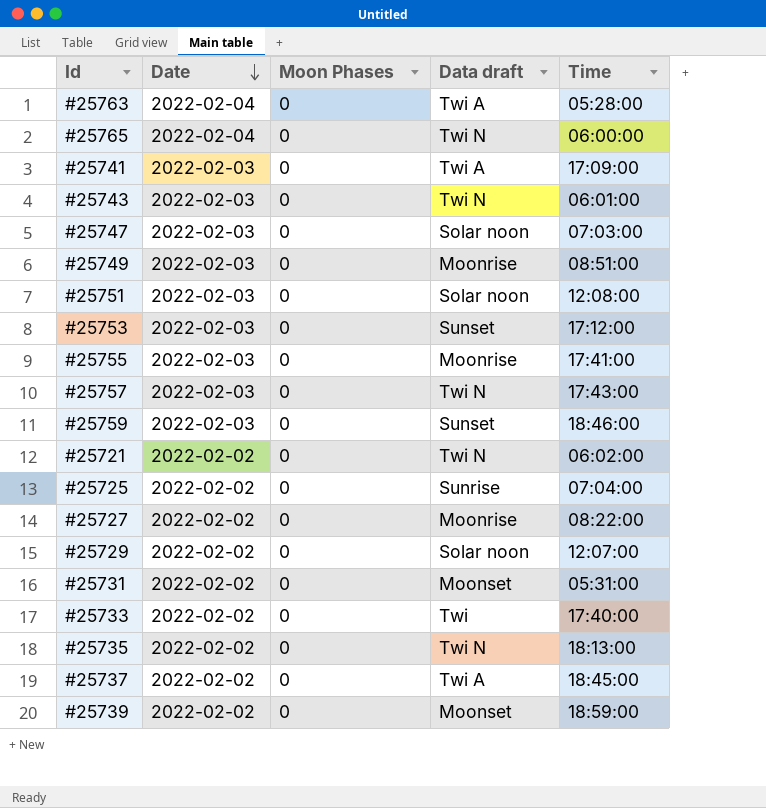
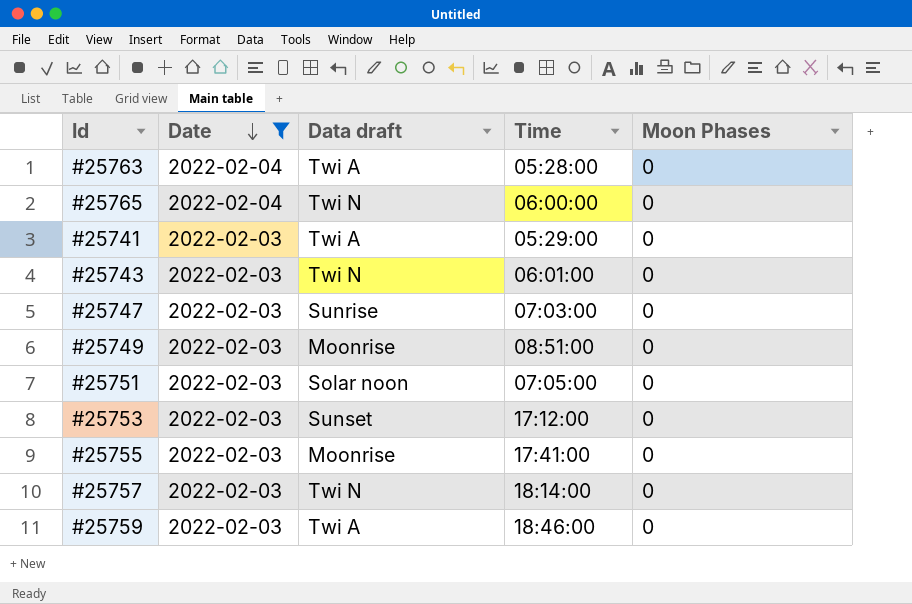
filter: none -> Date != 2022-02-02
column Moon Phases | position: 3 -> 5
#25741 | Time: 17:09:00 -> 05:29:00
#25747 | Data draft: Solar noon -> Sunrise
#25751 | Time: 12:08:00 -> 07:05:00
#25757 | Time: 17:43:00 -> 18:14:00
#25759 | Data draft: Sunset -> Twi A

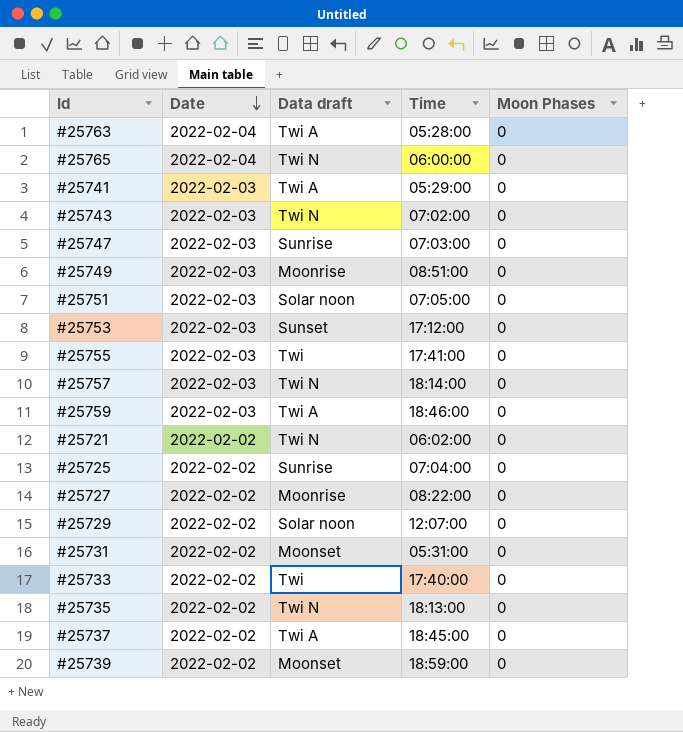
filter: Date != 2022-02-02 -> none
#25743 | Time: 06:01:00 -> 07:02:00
#25755 | Data draft: Moonrise -> Twi

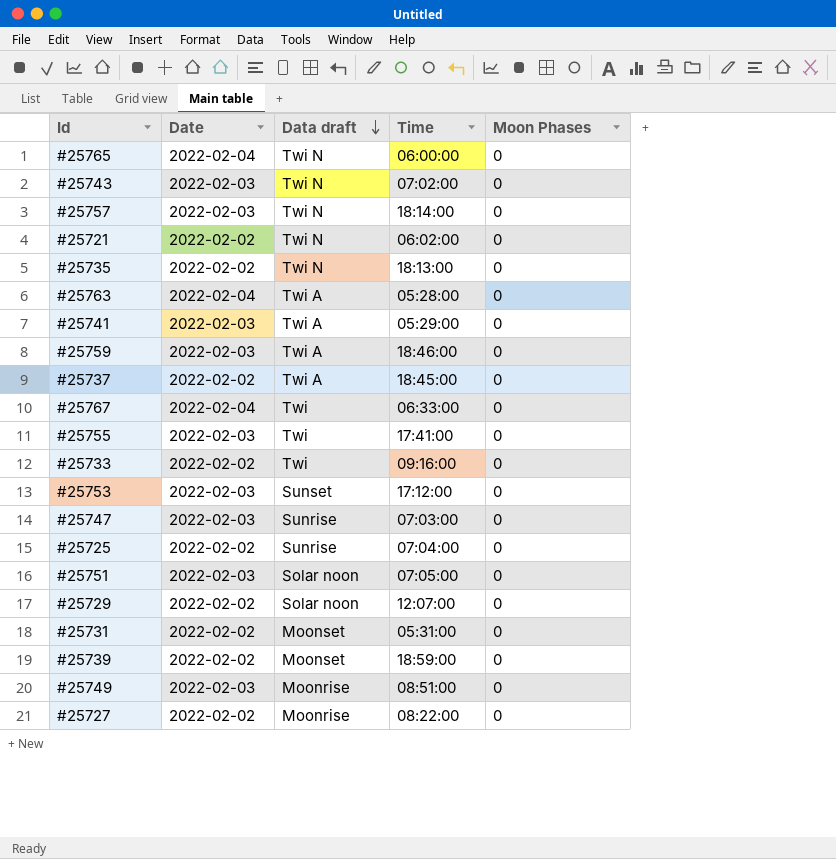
row order: Date descending -> Data draft descending
row #25767: none -> 2022-02-04 | Twi | 06:33:00 | 0
#25733 | Time: 17:40:00 -> 09:16:00

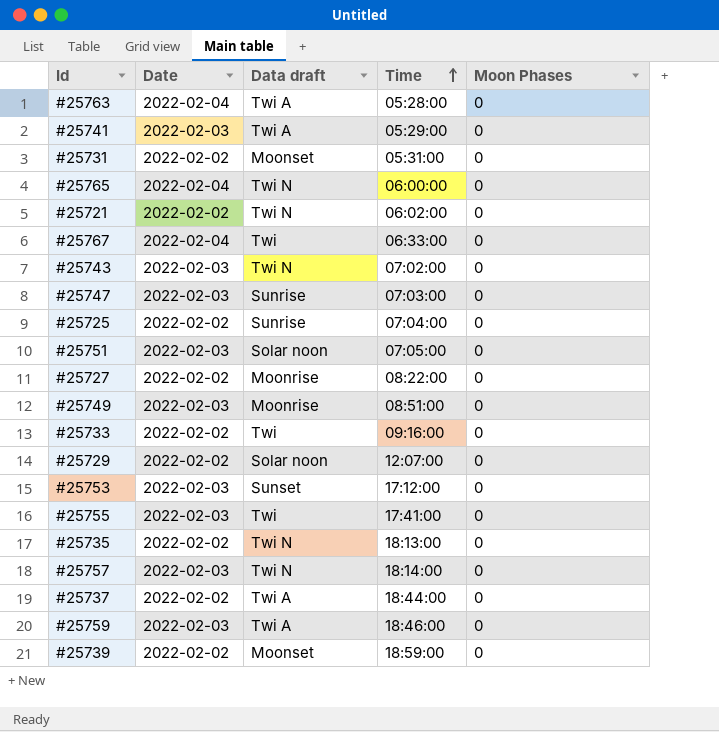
row order: Data draft descending -> Time ascending
#25737 | Time: 18:45:00 -> 18:44:00

